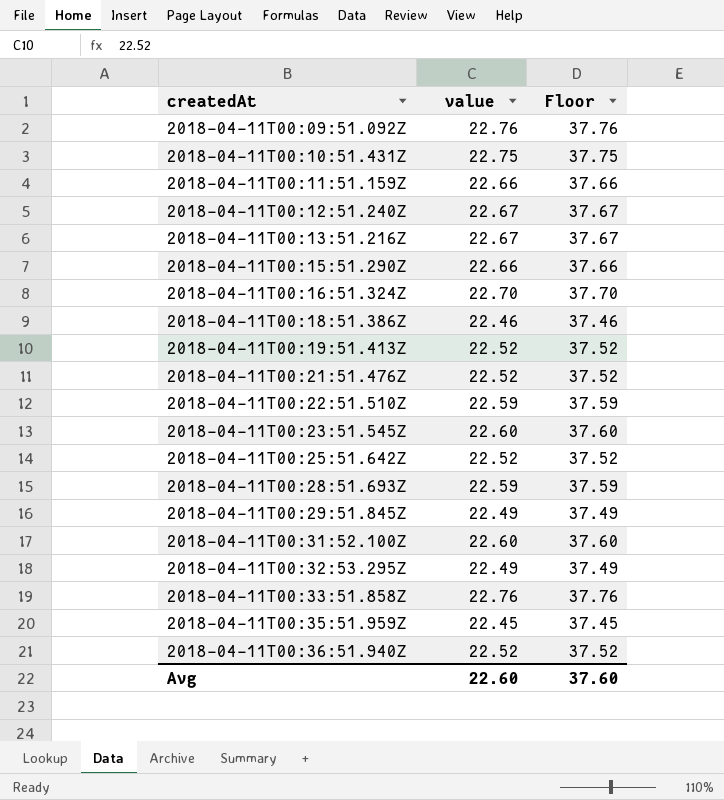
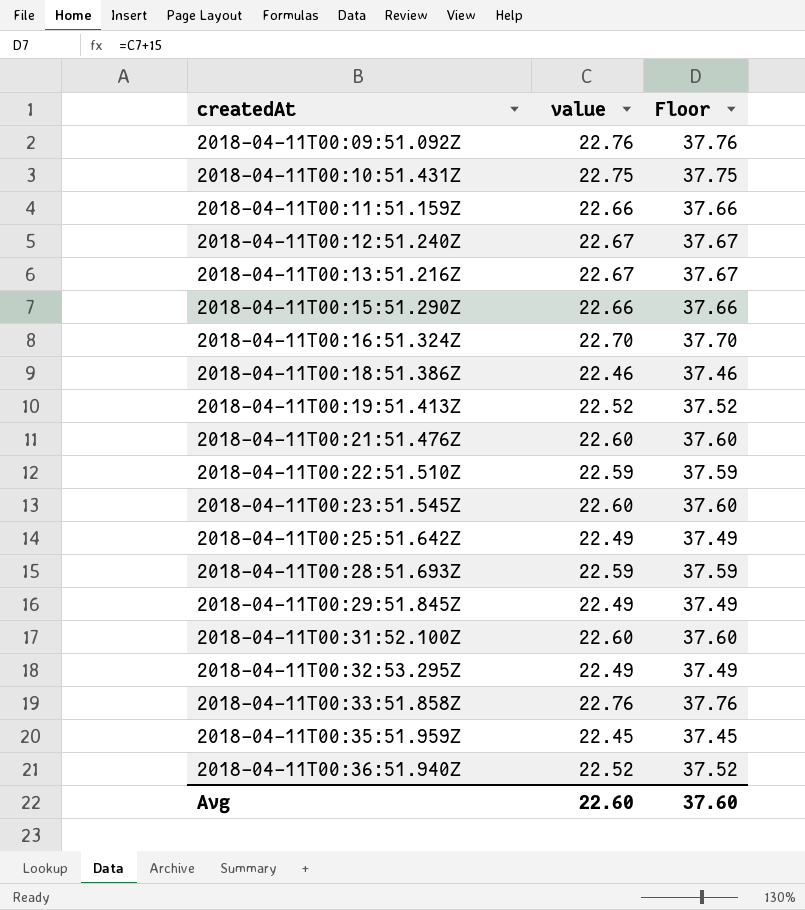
2018-04-11T00:21:51.476Z | value: 22.52 -> 22.60
2018-04-11T00:21:51.476Z | Floor: 37.52 -> 37.60
2018-04-11T00:25:51.642Z | value: 22.52 -> 22.49
2018-04-11T00:25:51.642Z | Floor: 37.52 -> 37.49

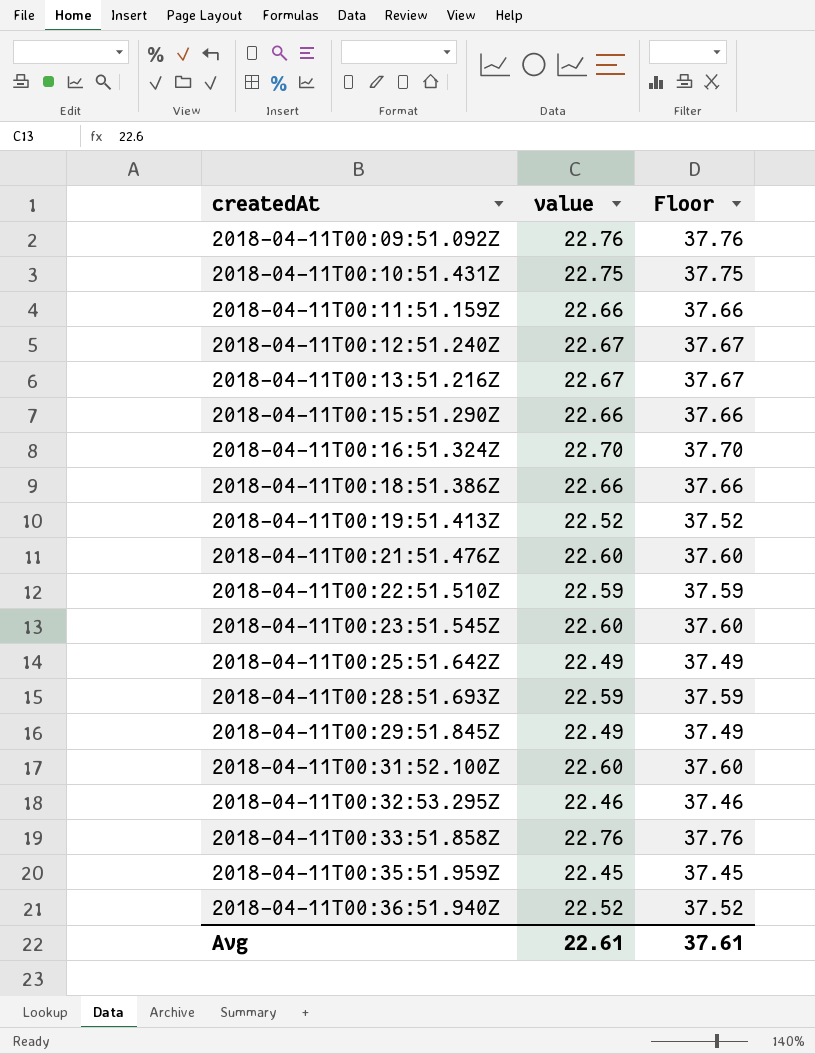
2018-04-11T00:18:51.386Z | value: 22.46 -> 22.66
2018-04-11T00:18:51.386Z | Floor: 37.46 -> 37.66
2018-04-11T00:32:53.295Z | value: 22.49 -> 22.46
2018-04-11T00:32:53.295Z | Floor: 37.49 -> 37.46
Avg | value: 22.60 -> 22.61
Avg | Floor: 37.60 -> 37.61

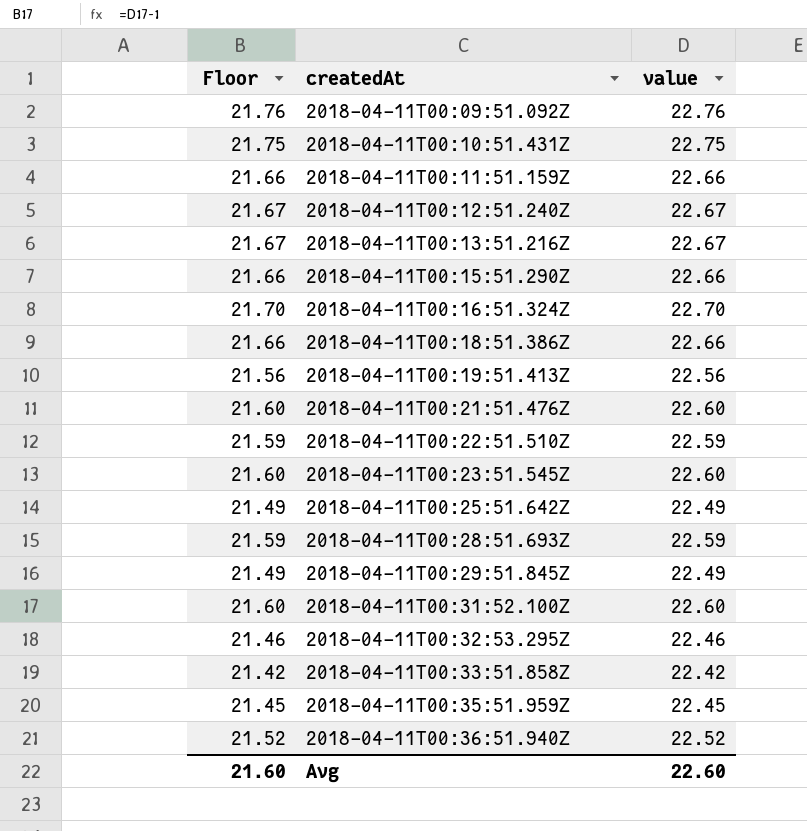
column Floor | formula: [value] + 15 -> [value] - 1
column Floor | position: 3 -> 1
2018-04-11T00:19:51.413Z | value: 22.52 -> 22.56
2018-04-11T00:33:51.858Z | value: 22.76 -> 22.42
Avg | Floor: 37.61 -> 21.60
Avg | value: 22.61 -> 22.60

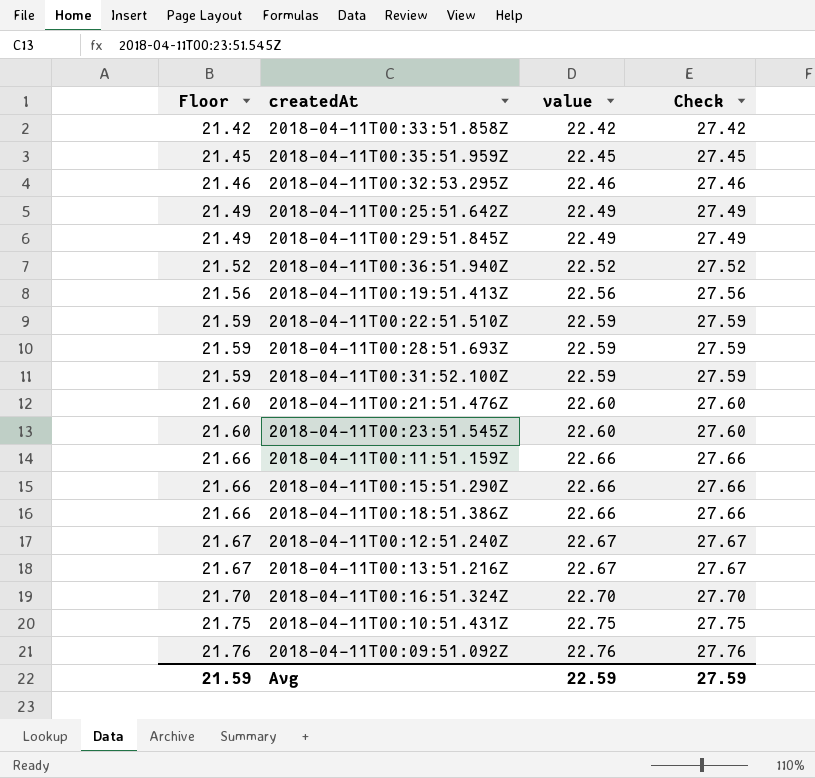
row order: createdAt ascending -> Floor ascending
column Check | formula: none -> [value] + 5
2018-04-11T00:31:52.100Z | Floor: 21.60 -> 21.59
2018-04-11T00:31:52.100Z | value: 22.60 -> 22.59
Avg | Floor: 21.60 -> 21.59
Avg | value: 22.60 -> 22.59

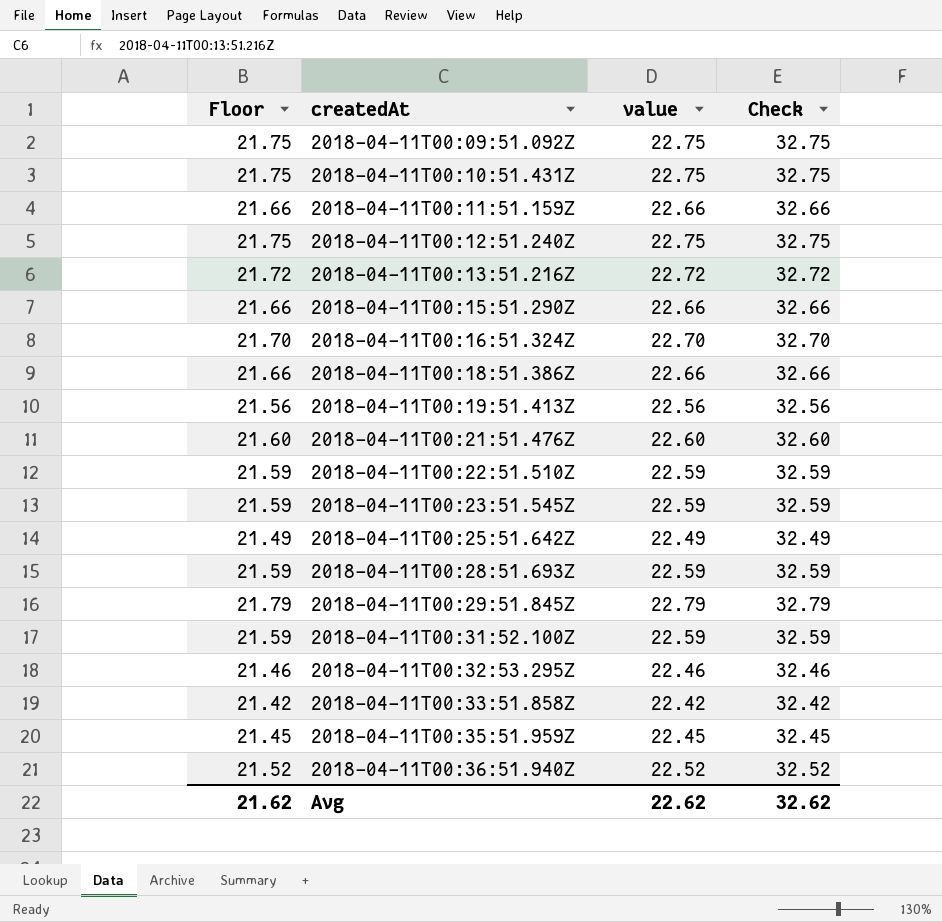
row order: Floor ascending -> createdAt ascending
column Check | formula: [value] + 5 -> [value] + 10
2018-04-11T00:09:51.092Z | Floor: 21.76 -> 21.75
2018-04-11T00:09:51.092Z | value: 22.76 -> 22.75
2018-04-11T00:12:51.240Z | Floor: 21.67 -> 21.75
2018-04-11T00:12:51.240Z | value: 22.67 -> 22.75
2018-04-11T00:13:51.216Z | Floor: 21.67 -> 21.72
2018-04-11T00:13:51.216Z | value: 22.67 -> 22.72
2018-04-11T00:23:51.545Z | Floor: 21.60 -> 21.59
2018-04-11T00:23:51.545Z | value: 22.60 -> 22.59
2018-04-11T00:29:51.845Z | Floor: 21.49 -> 21.79
2018-04-11T00:29:51.845Z | value: 22.49 -> 22.79
Avg | Floor: 21.59 -> 21.62
Avg | value: 22.59 -> 22.62
Avg | Check: 27.59 -> 32.62

